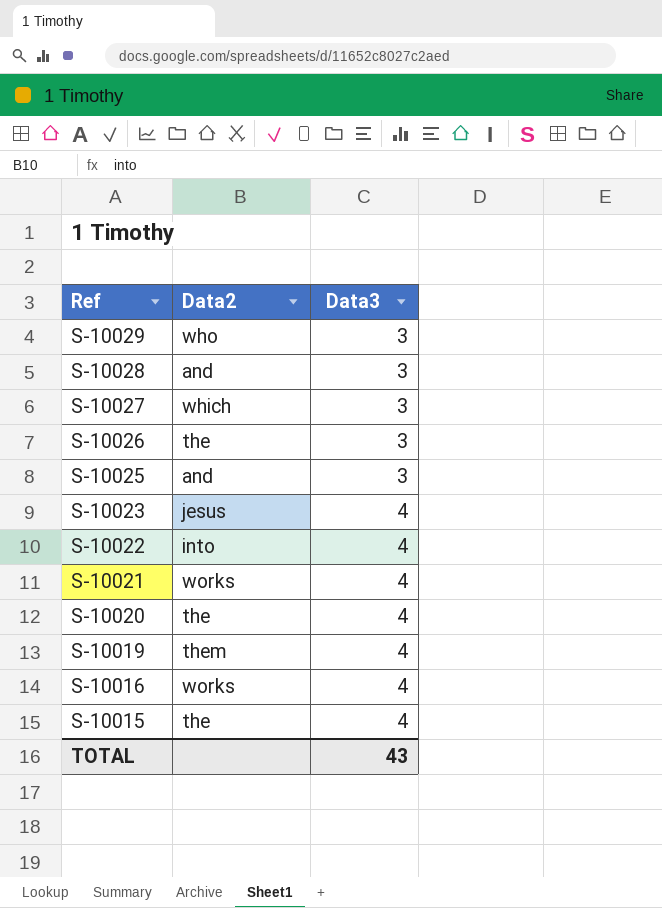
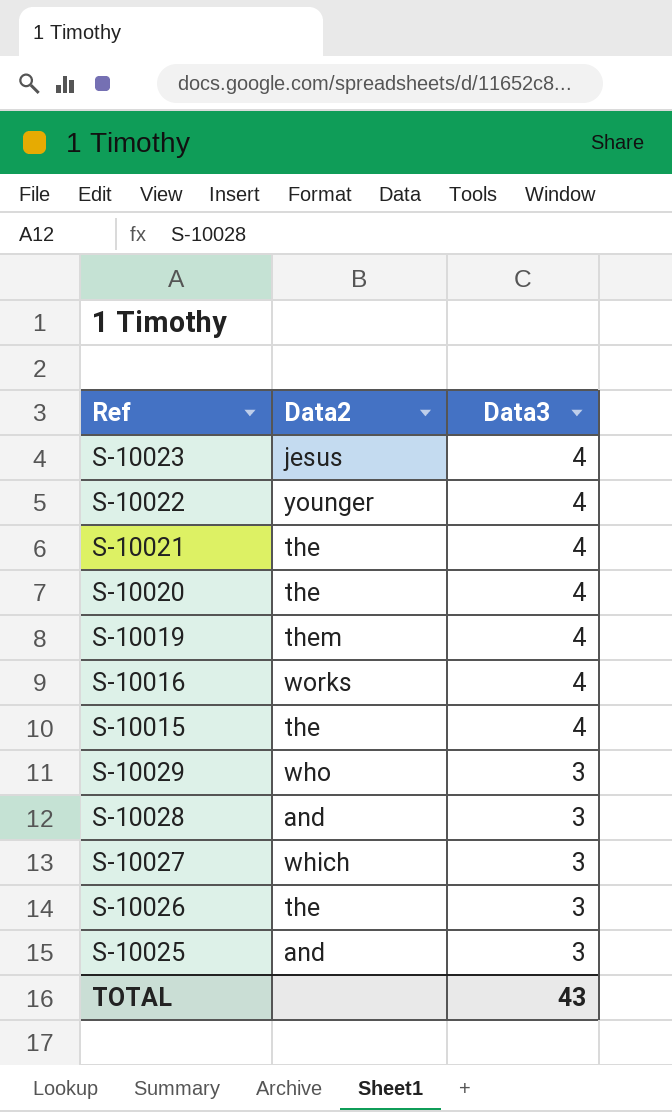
row order: Ref descending -> Data3 descending
S-10022 | Data2: into -> younger
S-10021 | Data2: works -> the

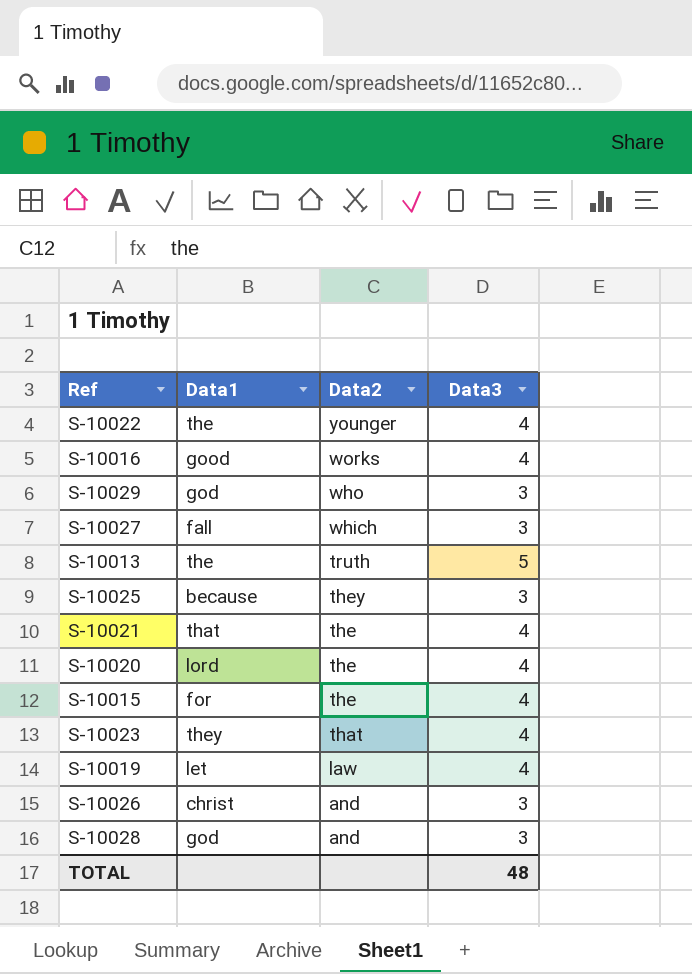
row order: Data3 descending -> Data2 descending
column Data1 | position: none -> 2
row S-10013: none -> the | truth | 5
S-10025 | Data2: and -> they
S-10023 | Data2: jesus -> that
S-10019 | Data2: them -> law
S-10026 | Data2: the -> and
TOTAL | Data3: 43 -> 48

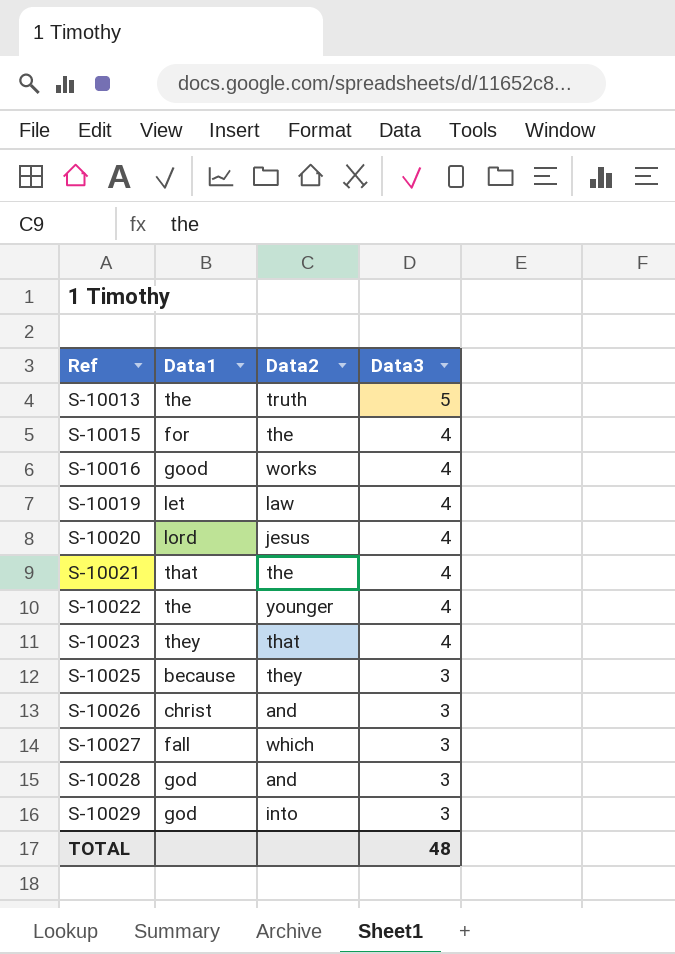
row order: Data2 descending -> Ref ascending
S-10020 | Data2: the -> jesus
S-10029 | Data2: who -> into

